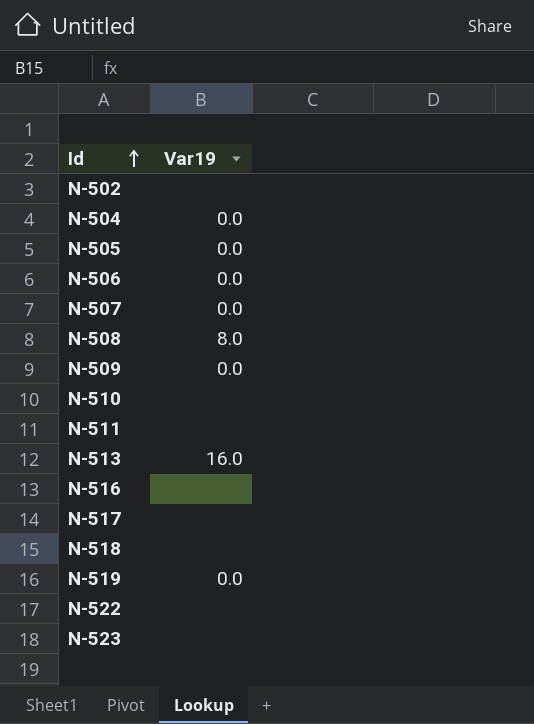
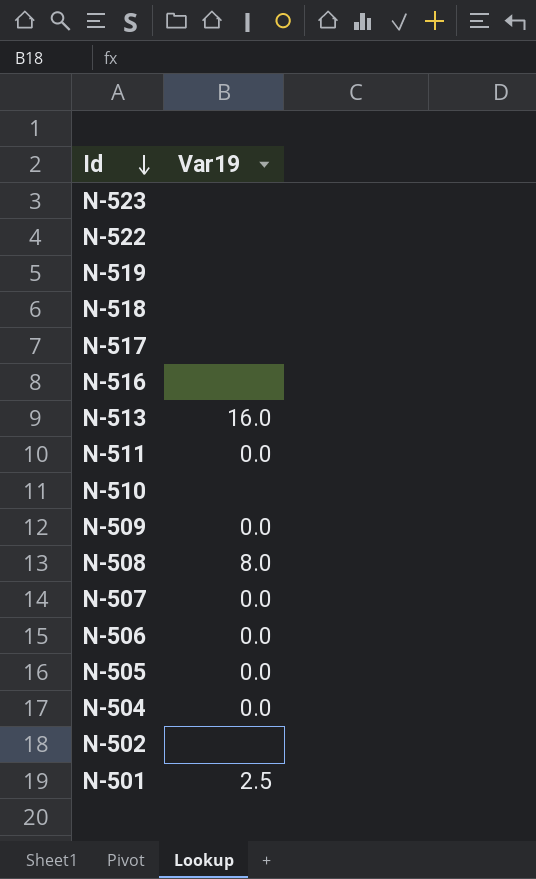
row order: Id ascending -> Id descending
N-519 | Var19: 0.0 -> none
N-511 | Var19: none -> 0.0
row N-501: none -> 2.5

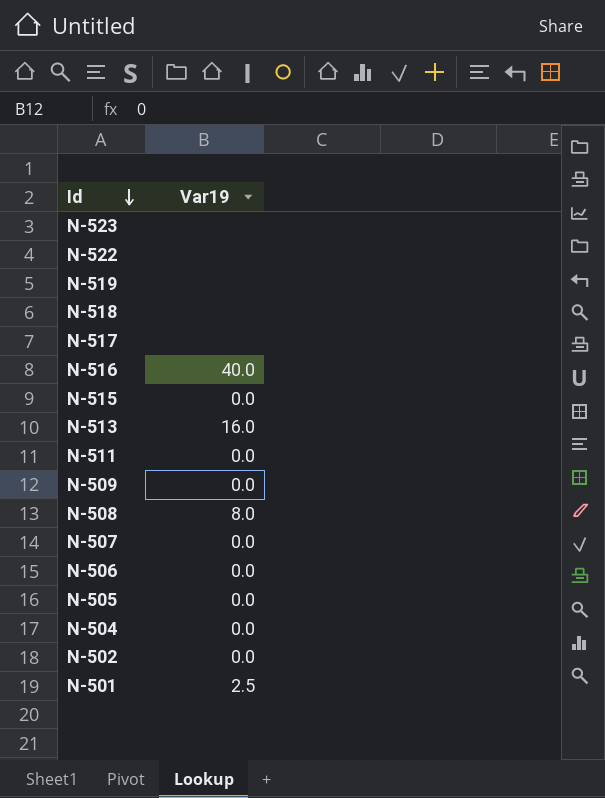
row N-510: none -> none
N-516 | Var19: none -> 40.0
row N-515: none -> 0.0
N-502 | Var19: none -> 0.0

